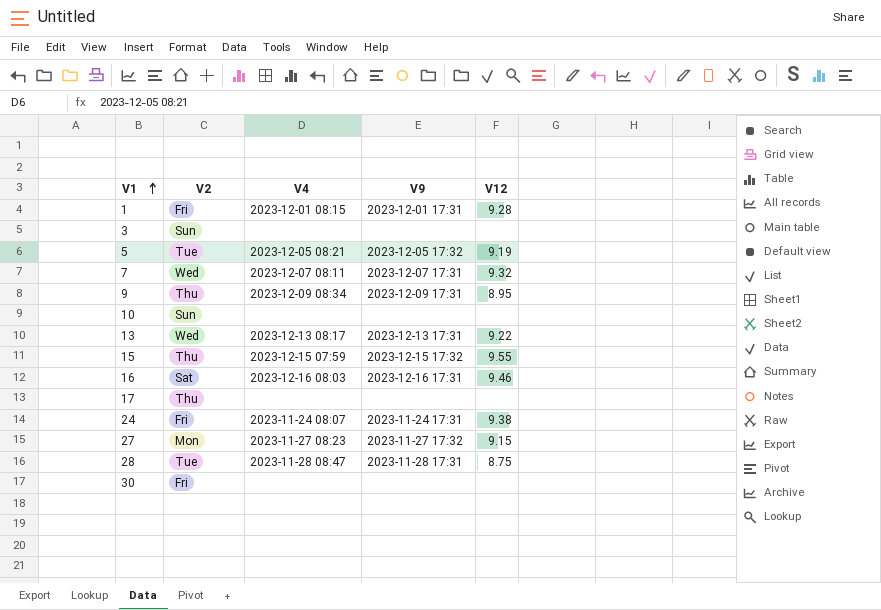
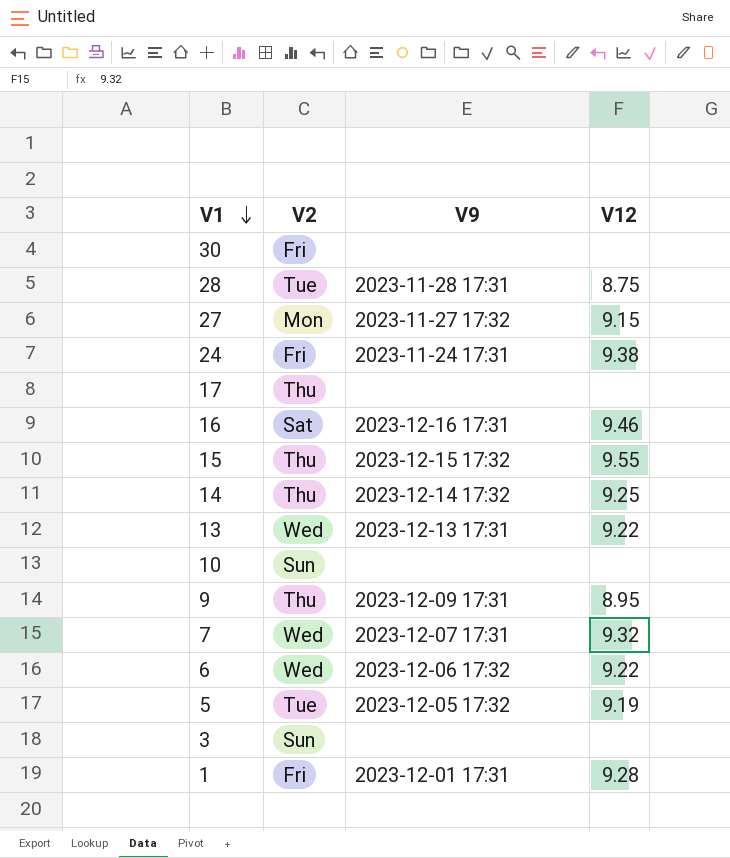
row order: V1 ascending -> V1 descending
column V4 | position: 3 -> none
row 14: none -> Thu | 2023-12-14 17:32 | 9.25
row 6: none -> Wed | 2023-12-06 17:32 | 9.22

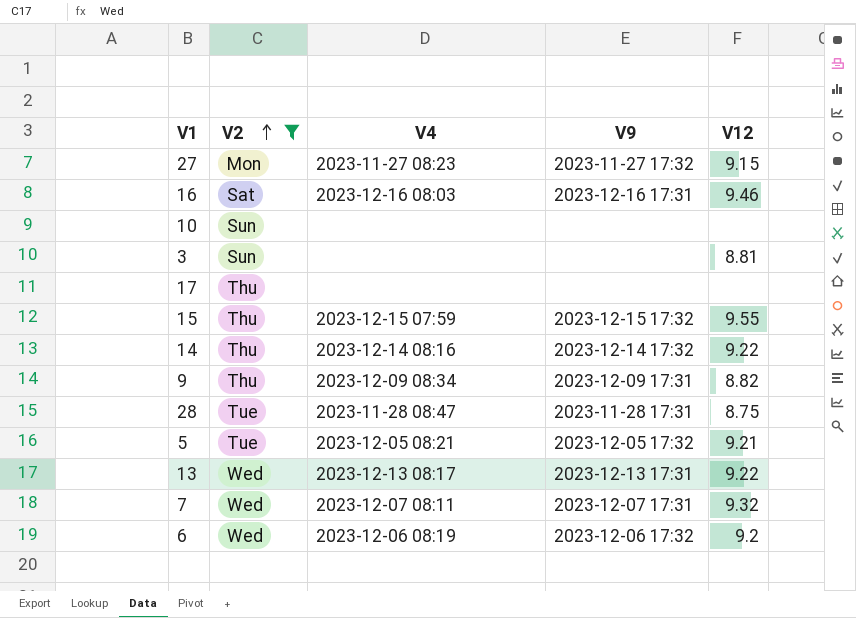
filter: none -> V2 != Fri
row order: V1 descending -> V2 ascending
column V4 | position: none -> 3
3 | V12: none -> 8.81
14 | V12: 9.25 -> 9.22
9 | V12: 8.95 -> 8.82
5 | V12: 9.19 -> 9.21
6 | V12: 9.22 -> 9.2

